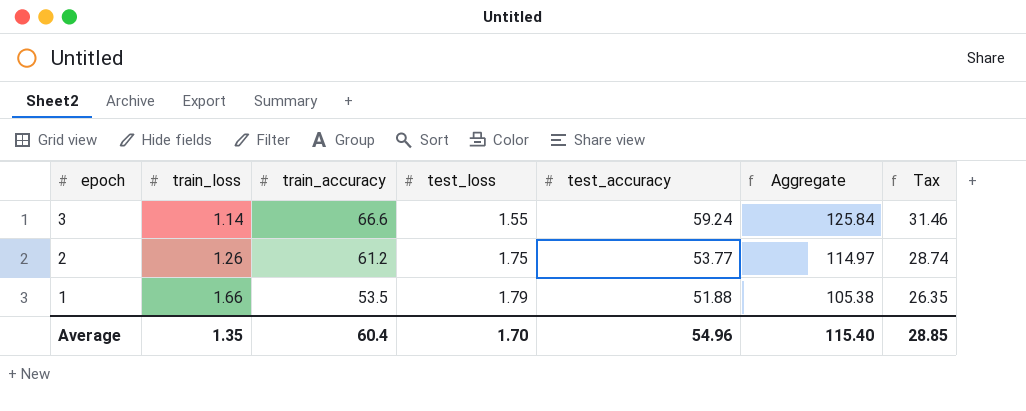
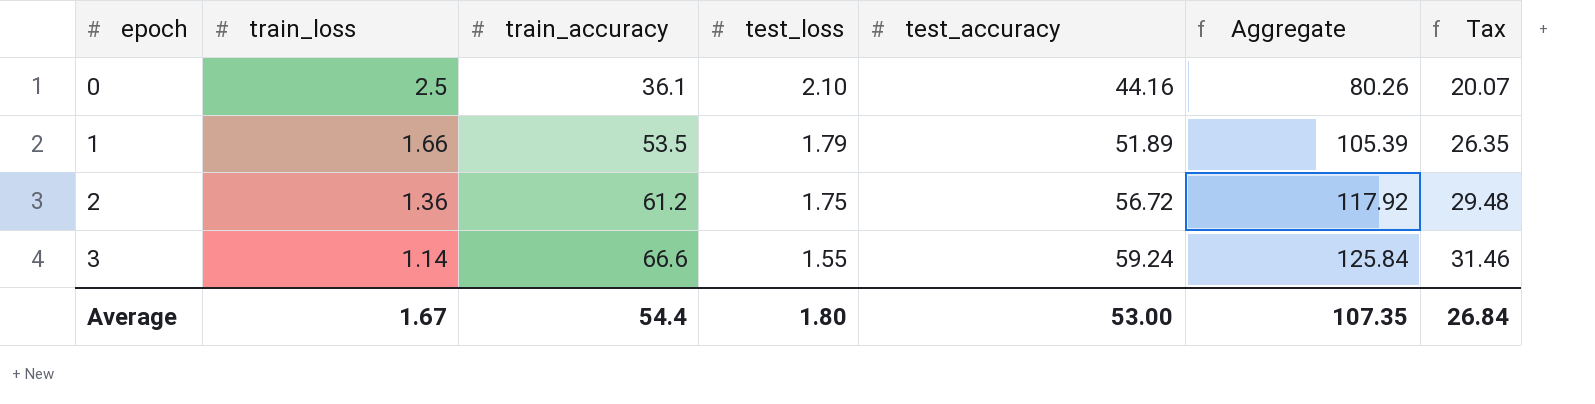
row order: epoch descending -> epoch ascending
row 0: none -> 2.5 | 36.1 | 2.10 | 44.16 | 80.26 | 20.07
1 | test_accuracy: 51.88 -> 51.89
1 | Aggregate: 105.38 -> 105.39
2 | train_loss: 1.26 -> 1.36
2 | test_accuracy: 53.77 -> 56.72
2 | Aggregate: 114.97 -> 117.92
2 | Tax: 28.74 -> 29.48
Average | train_loss: 1.35 -> 1.67
Average | train_accuracy: 60.4 -> 54.4
Average | test_loss: 1.70 -> 1.80
Average | test_accuracy: 54.96 -> 53.00
Average | Aggregate: 115.40 -> 107.35
Average | Tax: 28.85 -> 26.84

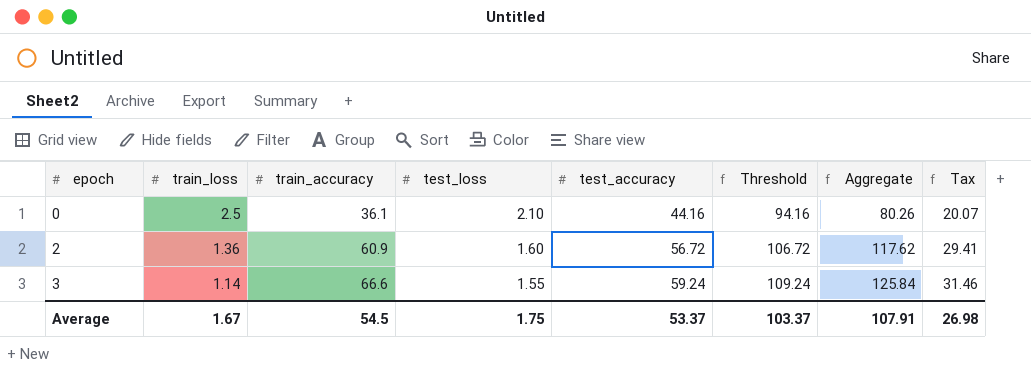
column Threshold | formula: none -> [test_accuracy] + 50
row 1: 1.66 | 53.5 | 1.79 | 51.89 | 105.39 | 26.35 -> none
2 | train_accuracy: 61.2 -> 60.9
2 | test_loss: 1.75 -> 1.60
2 | Aggregate: 117.92 -> 117.62
2 | Tax: 29.48 -> 29.41
Average | train_accuracy: 54.4 -> 54.5
Average | test_loss: 1.80 -> 1.75
Average | test_accuracy: 53.00 -> 53.37
Average | Aggregate: 107.35 -> 107.91
Average | Tax: 26.84 -> 26.98

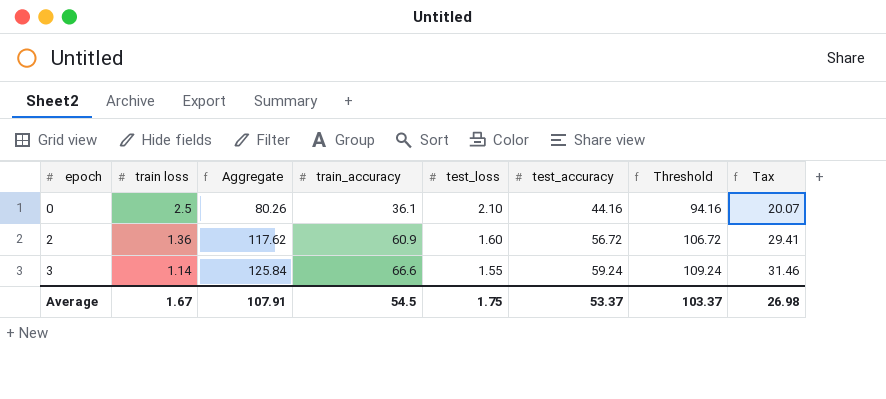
column name: train_loss -> train loss
column Aggregate | position: 7 -> 3

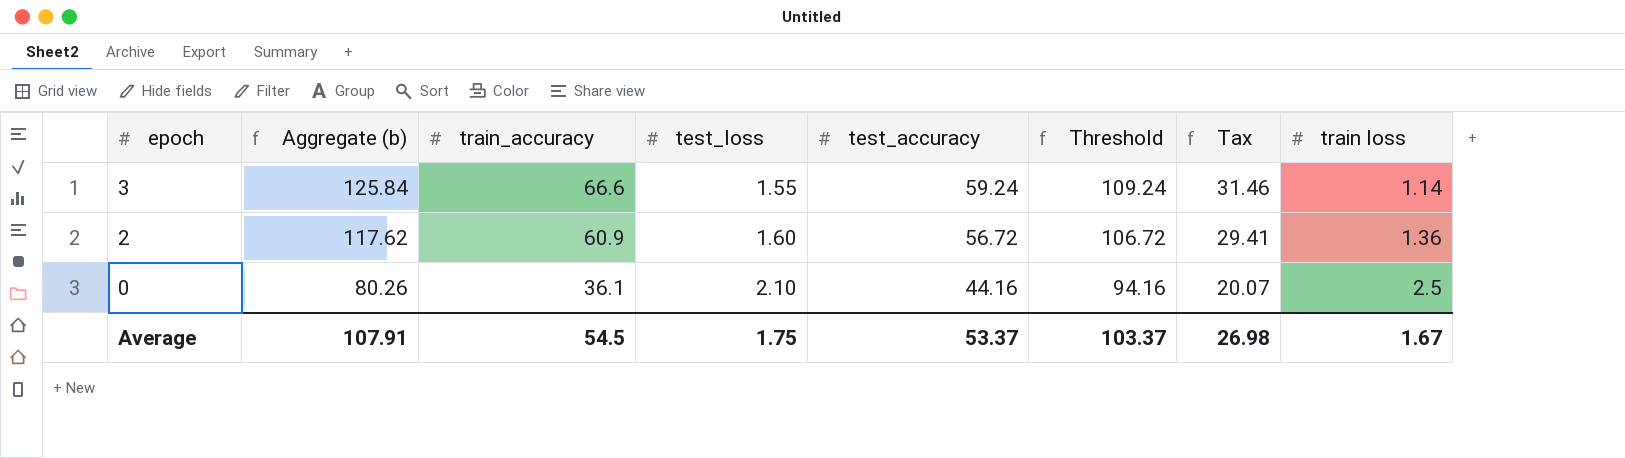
row order: epoch ascending -> epoch descending
column name: Aggregate -> Aggregate (b)
column train loss | position: 2 -> 8

